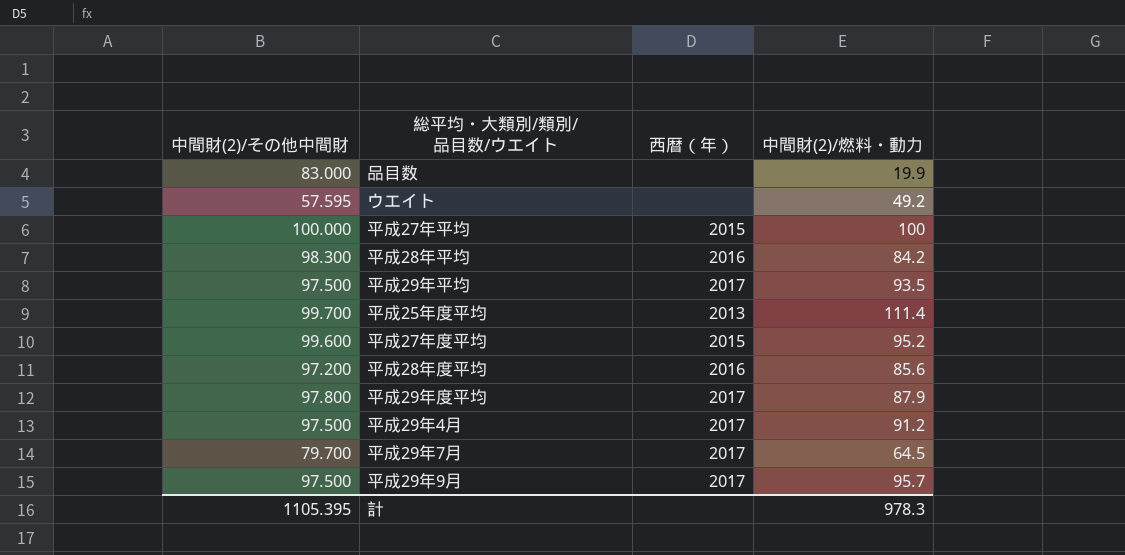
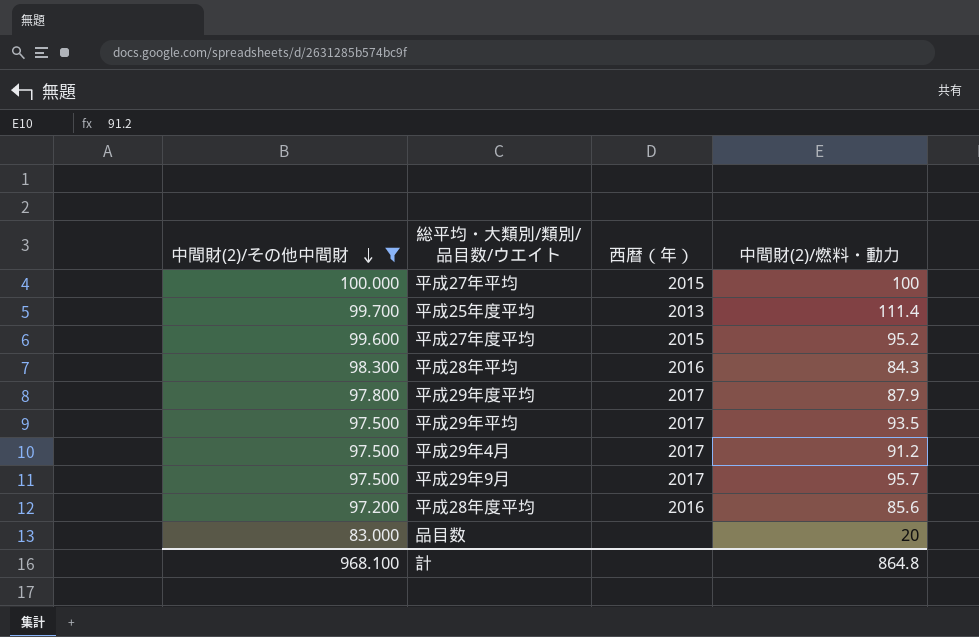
filter: none -> 中間財(2)/その他中間財 >= 83.000
row order: none -> 中間財(2)/その他中間財 descending
平成28年平均 | 中間財(2)/燃料・動力: 84.2 -> 84.3
品目数 | 中間財(2)/燃料・動力: 19.9 -> 20
計 | 中間財(2)/その他中間財: 1105.395 -> 968.100
計 | 中間財(2)/燃料・動力: 978.3 -> 864.8

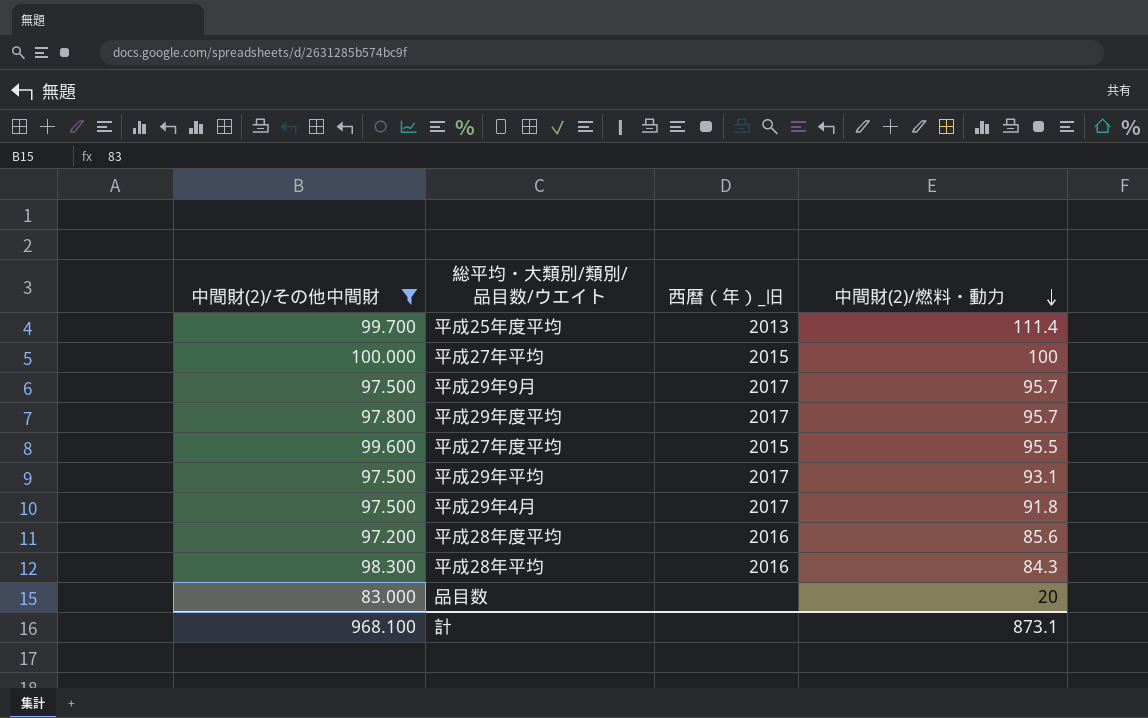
row order: 中間財(2)/その他中間財 descending -> 中間財(2)/燃料・動力 descending
column name: 西暦（年） -> 西暦（年）_旧
平成29年度平均 | 中間財(2)/燃料・動力: 87.9 -> 95.7
平成27年度平均 | 中間財(2)/燃料・動力: 95.2 -> 95.5
平成29年平均 | 中間財(2)/燃料・動力: 93.5 -> 93.1
平成29年4月 | 中間財(2)/燃料・動力: 91.2 -> 91.8
計 | 中間財(2)/燃料・動力: 864.8 -> 873.1

